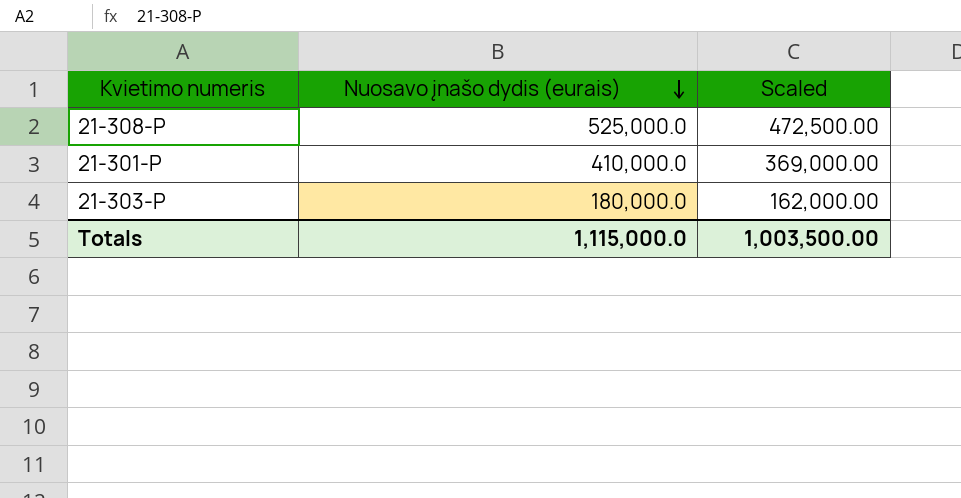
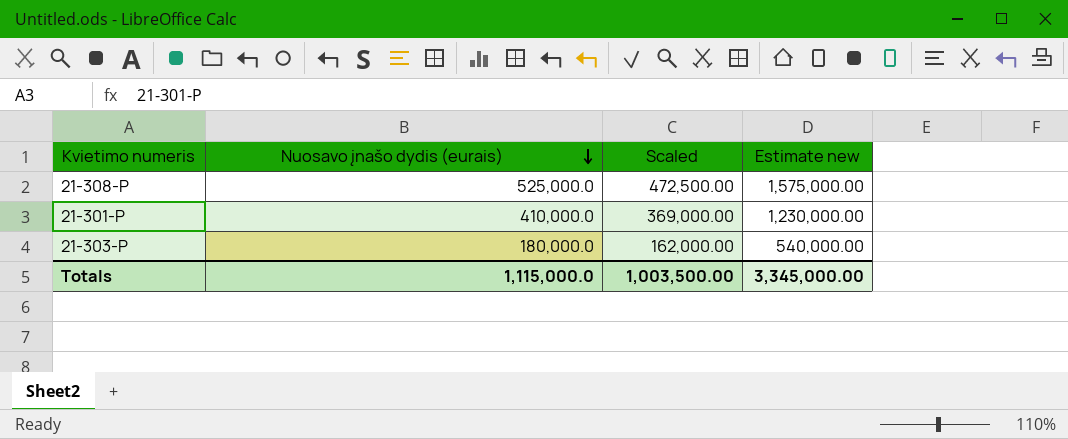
column Estimate new | formula: none -> [Nuosavo įnašo dydis (eurais)] * 3

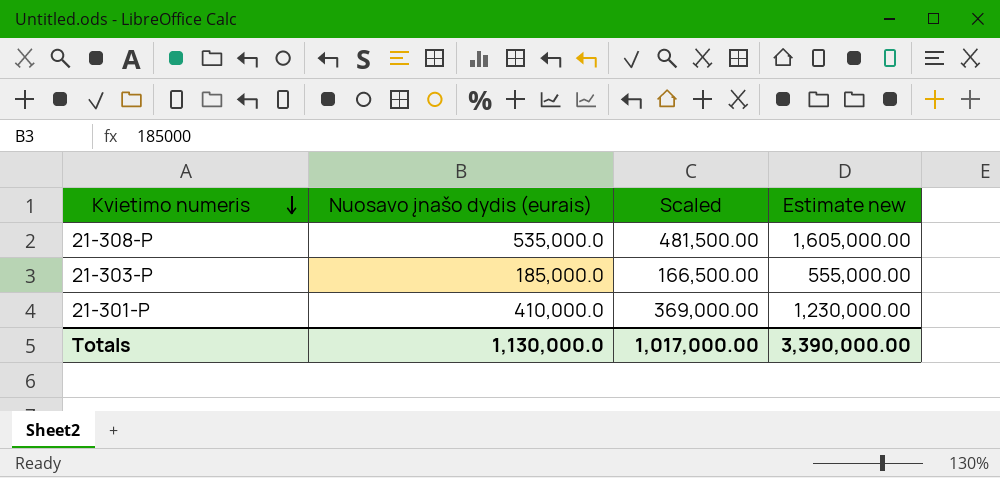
row order: Nuosavo įnašo dydis (eurais) descending -> Kvietimo numeris descending
21-308-P | Nuosavo įnašo dydis (eurais): 525,000.0 -> 535,000.0
21-308-P | Scaled: 472,500.00 -> 481,500.00
21-308-P | Estimate new: 1,575,000.00 -> 1,605,000.00
21-303-P | Nuosavo įnašo dydis (eurais): 180,000.0 -> 185,000.0
21-303-P | Scaled: 162,000.00 -> 166,500.00
21-303-P | Estimate new: 540,000.00 -> 555,000.00
Totals | Nuosavo įnašo dydis (eurais): 1,115,000.0 -> 1,130,000.0
Totals | Scaled: 1,003,500.00 -> 1,017,000.00
Totals | Estimate new: 3,345,000.00 -> 3,390,000.00

